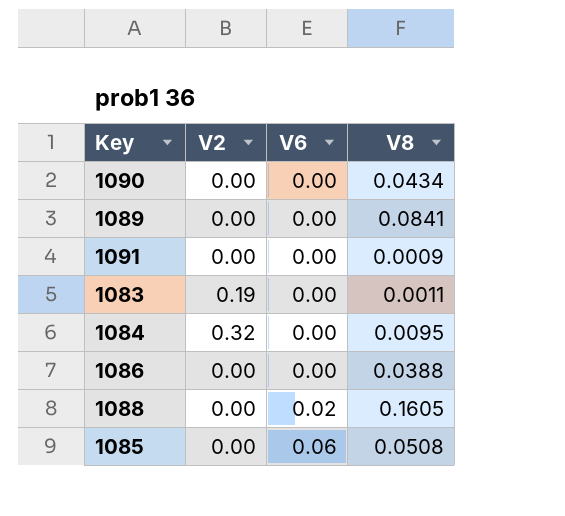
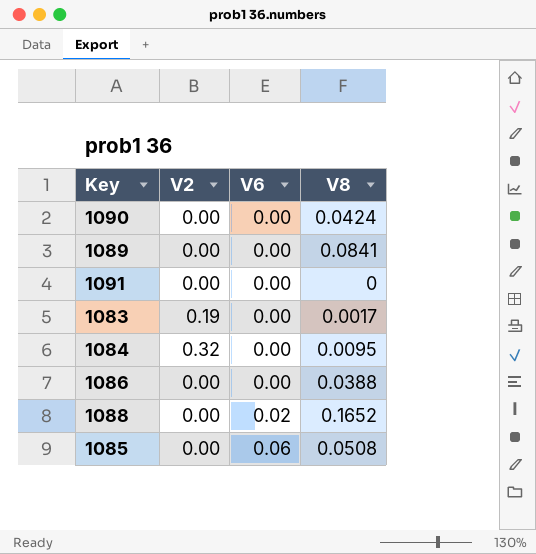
1090 | V8: 0.0434 -> 0.0424
1091 | V8: 0.0009 -> 0
1083 | V8: 0.0011 -> 0.0017
1088 | V8: 0.1605 -> 0.1652

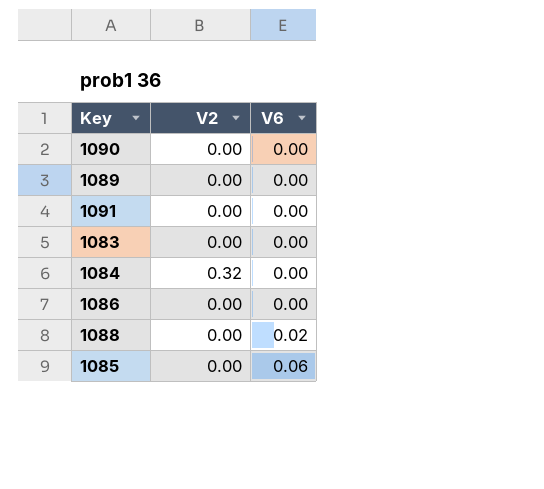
column V8 | position: 4 -> none
1083 | V2: 0.19 -> 0.00

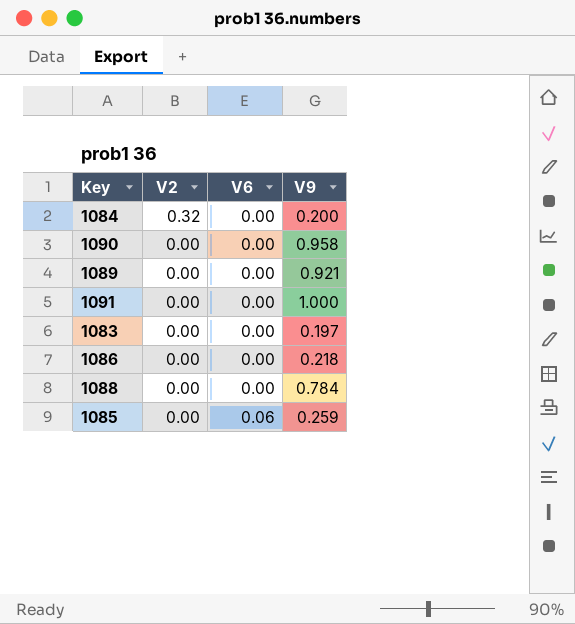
row order: V6 ascending -> V2 descending
column V9 | position: none -> 4
1088 | V6: 0.02 -> 0.00

